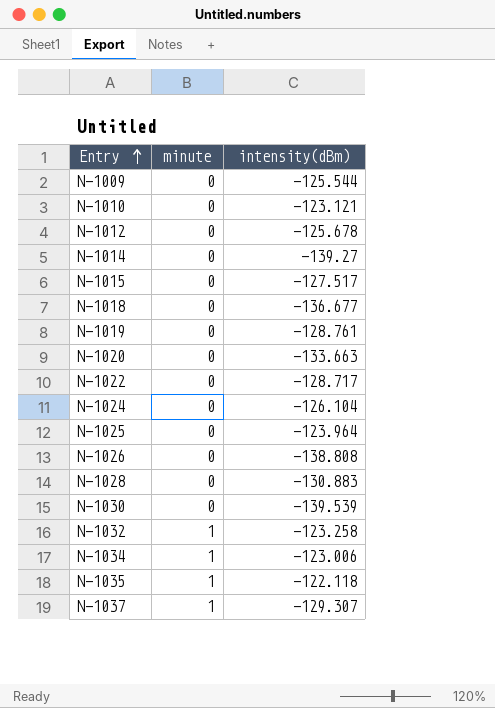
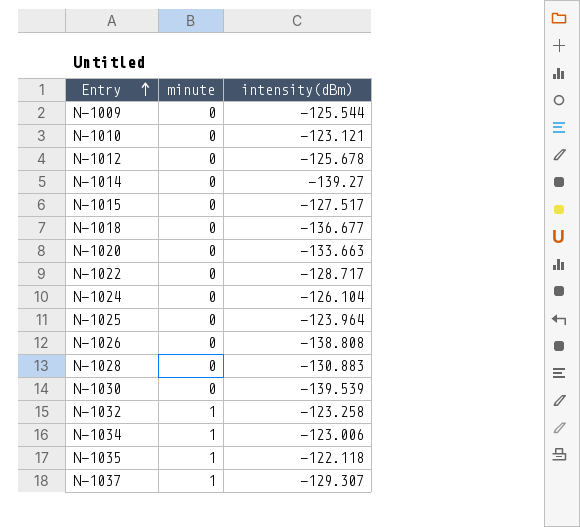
row N-1019: 0 | -128.761 -> none

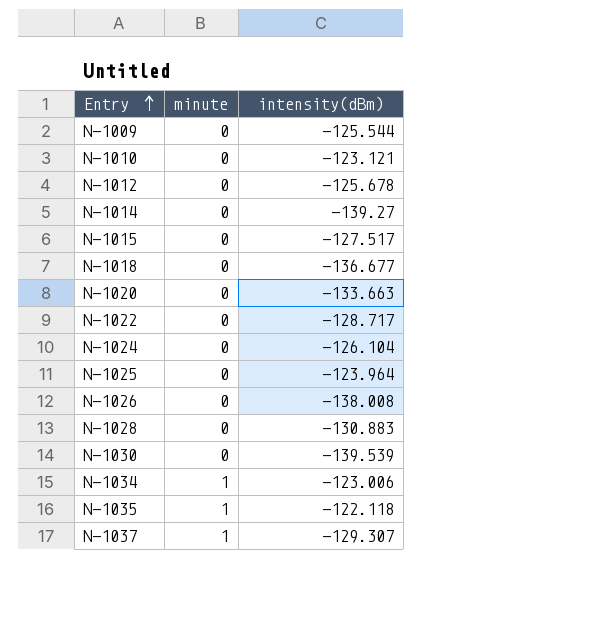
row N-1032: 1 | -123.258 -> none
N-1026 | intensity(dBm): -138.808 -> -138.008

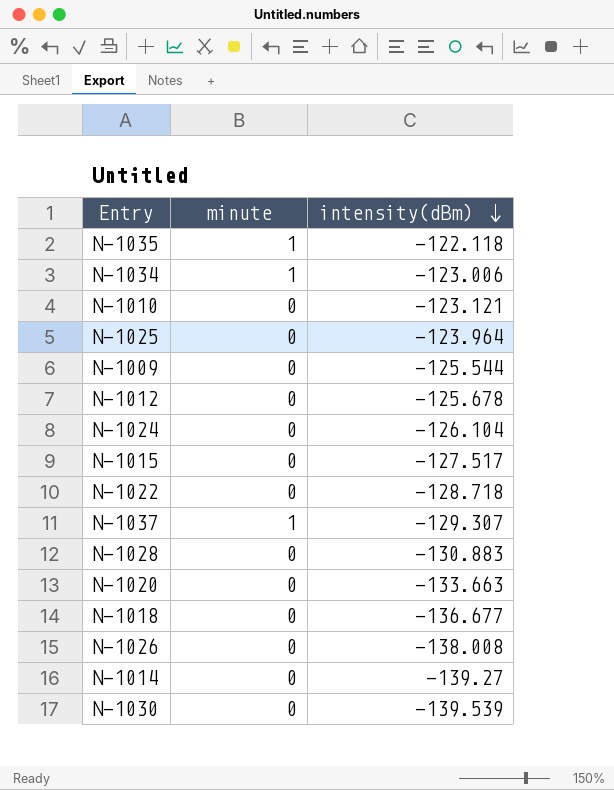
row order: Entry ascending -> intensity(dBm) descending
N-1022 | intensity(dBm): -128.717 -> -128.718

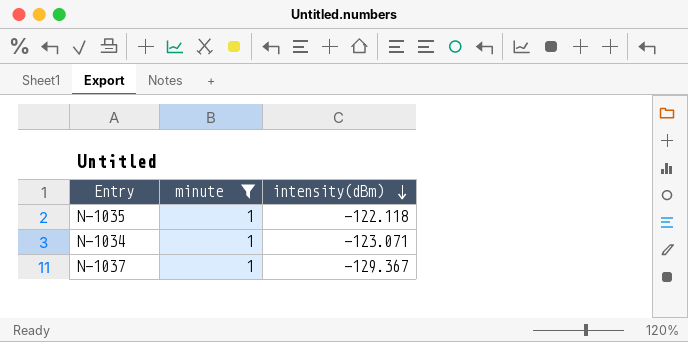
filter: none -> minute = 1
N-1034 | intensity(dBm): -123.006 -> -123.071
N-1037 | intensity(dBm): -129.307 -> -129.367

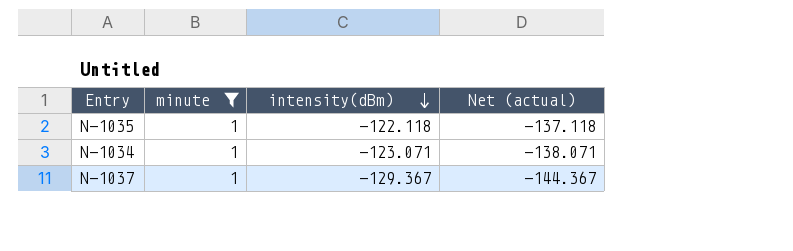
column Net (actual) | formula: none -> [intensity(dBm)] - 15

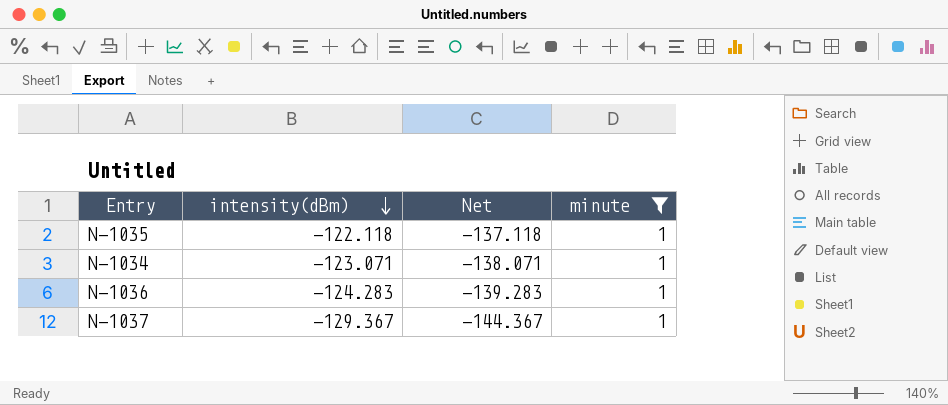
column name: Net (actual) -> Net
column minute | position: 2 -> 4
row N-1036: none -> -124.283 | -139.283 | 1

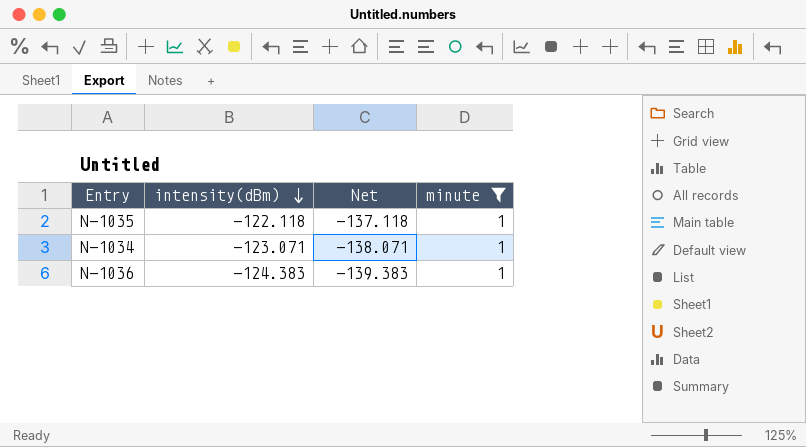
row N-1037: -129.367 | -144.367 | 1 -> none
N-1036 | intensity(dBm): -124.283 -> -124.383
N-1036 | Net: -139.283 -> -139.383

